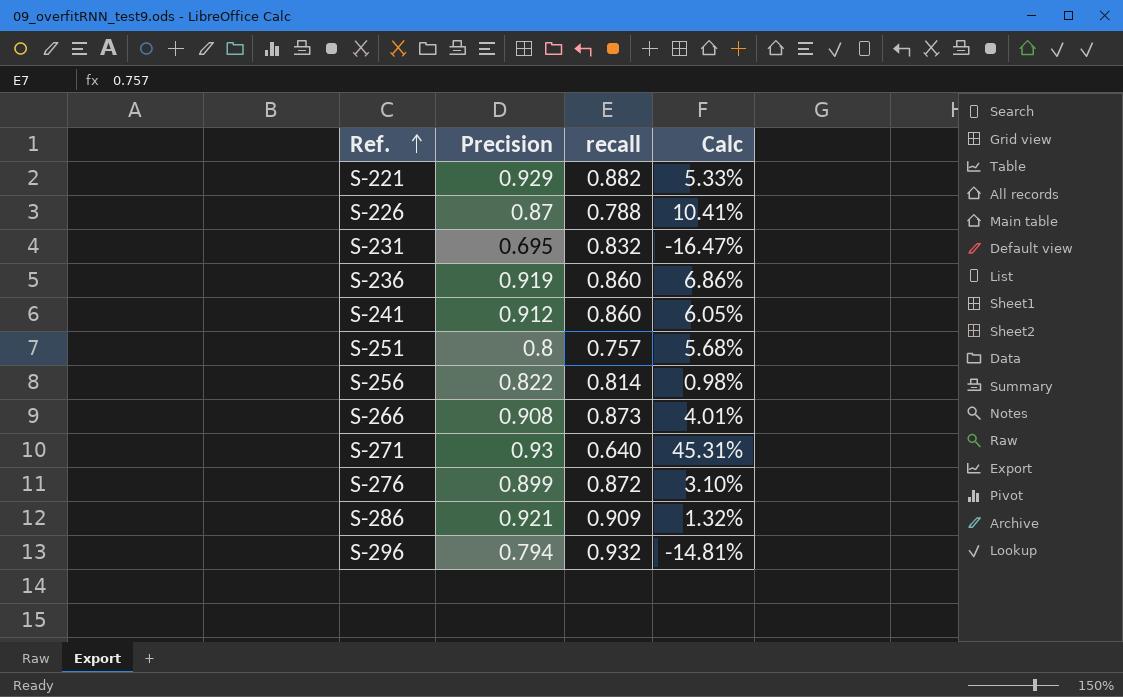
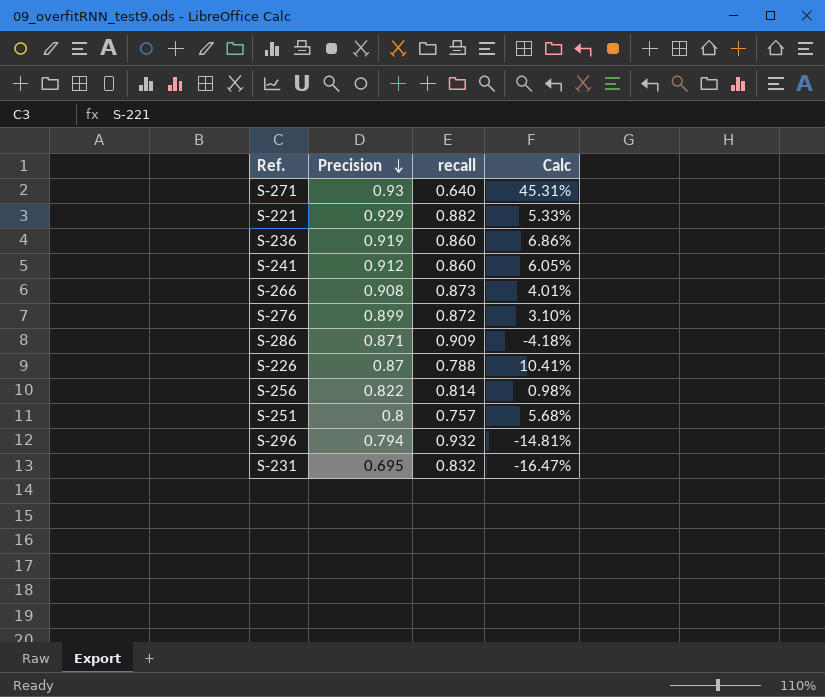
row order: Ref. ascending -> Precision descending
S-286 | Precision: 0.921 -> 0.871
S-286 | Calc: 1.32% -> -4.18%

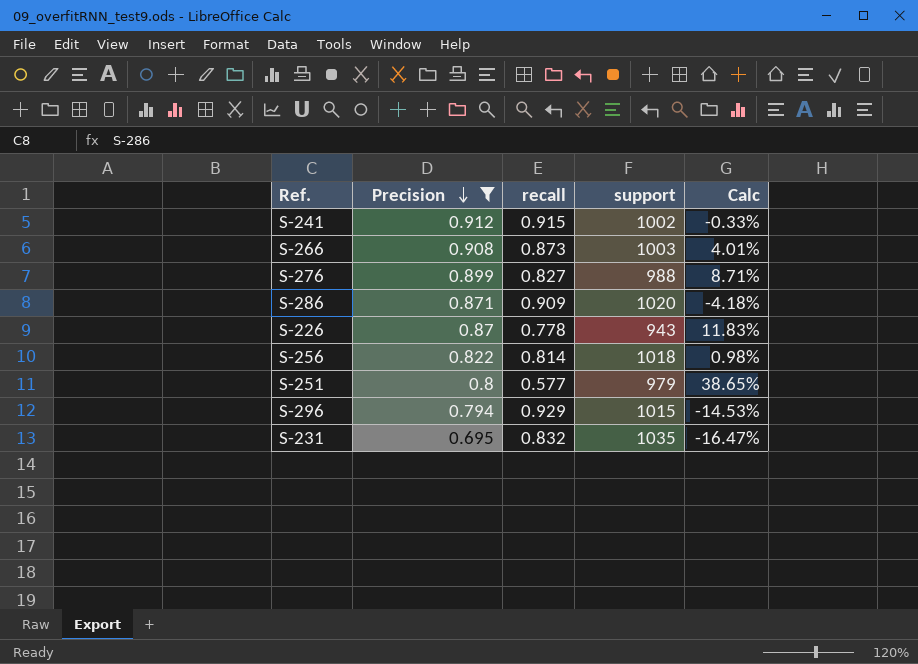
filter: none -> Precision <= 0.912
column support | position: none -> 4
S-241 | recall: 0.860 -> 0.915
S-241 | Calc: 6.05% -> -0.33%
S-276 | recall: 0.872 -> 0.827
S-276 | Calc: 3.10% -> 8.71%
S-226 | recall: 0.788 -> 0.778
S-226 | Calc: 10.41% -> 11.83%
S-251 | recall: 0.757 -> 0.577
S-251 | Calc: 5.68% -> 38.65%
S-296 | recall: 0.932 -> 0.929
S-296 | Calc: -14.81% -> -14.53%

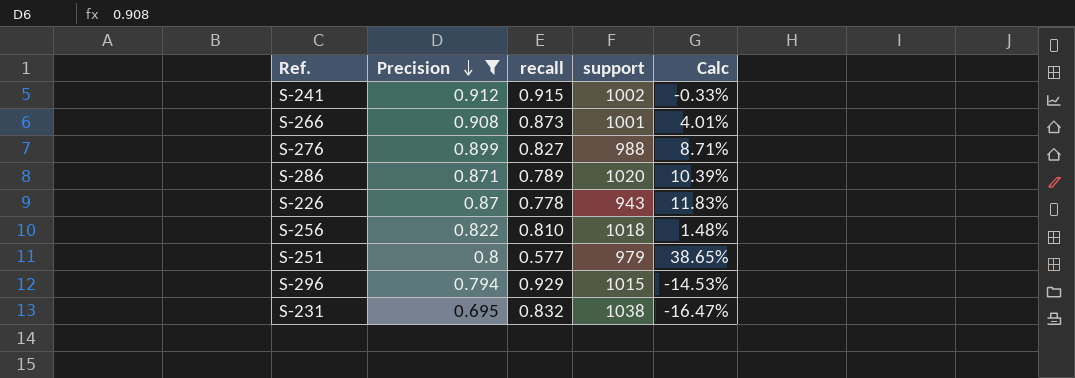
S-266 | support: 1003 -> 1001
S-286 | recall: 0.909 -> 0.789
S-286 | Calc: -4.18% -> 10.39%
S-256 | recall: 0.814 -> 0.810
S-256 | Calc: 0.98% -> 1.48%
S-231 | support: 1035 -> 1038

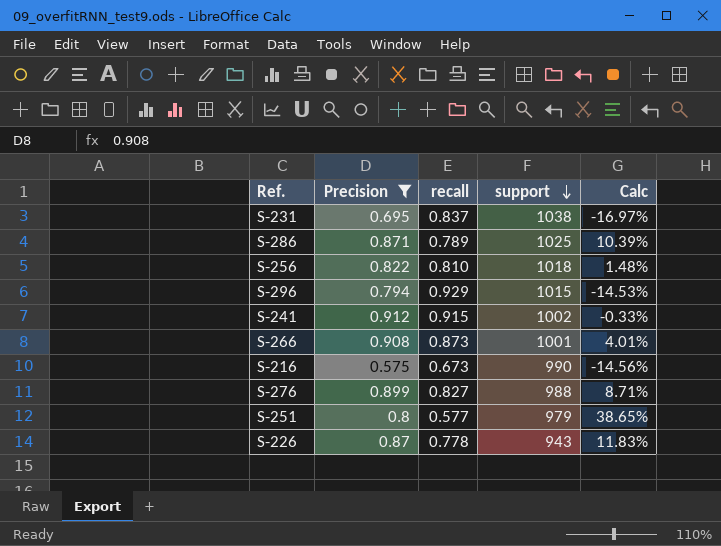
row order: Precision descending -> support descending
S-231 | recall: 0.832 -> 0.837
S-231 | Calc: -16.47% -> -16.97%
S-286 | support: 1020 -> 1025
row S-216: none -> 0.575 | 0.673 | 990 | -14.56%

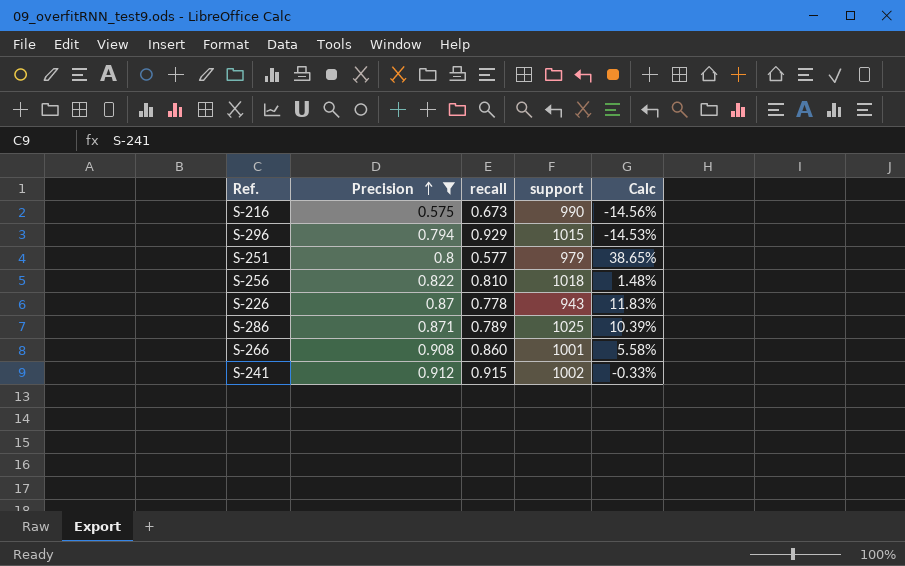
row order: support descending -> Precision ascending
row S-231: 0.695 | 0.837 | 1038 | -16.97% -> none
row S-276: 0.899 | 0.827 | 988 | 8.71% -> none
S-266 | recall: 0.873 -> 0.860
S-266 | Calc: 4.01% -> 5.58%

